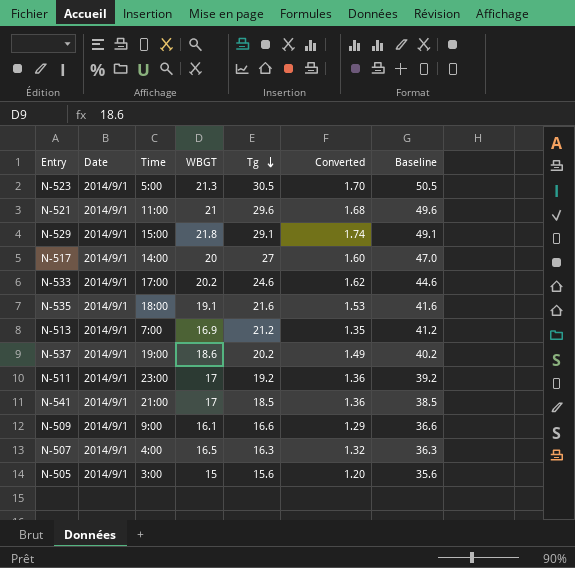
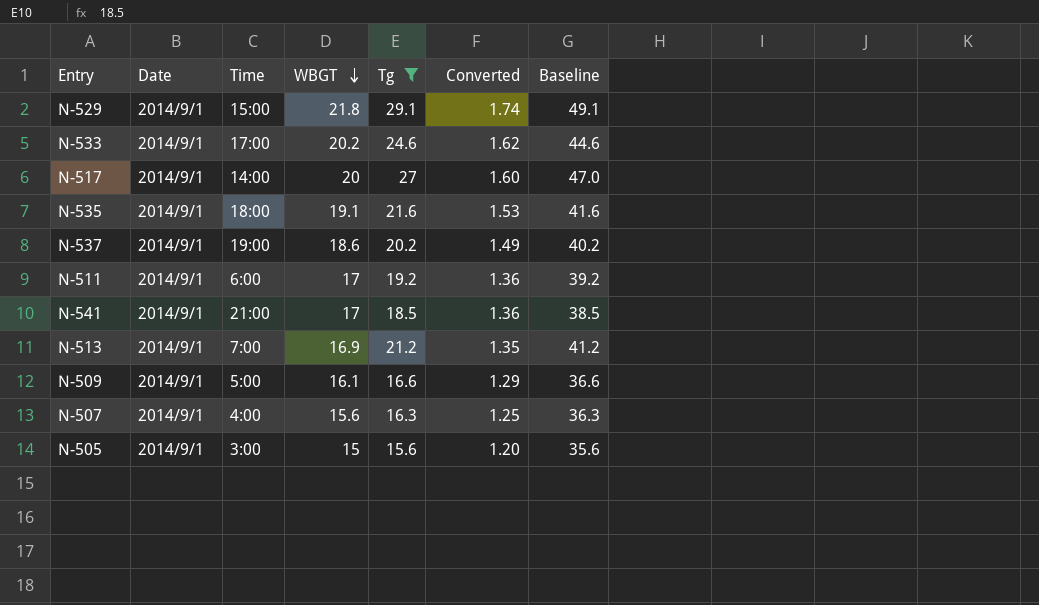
filter: none -> Tg <= 29.1
row order: Tg descending -> WBGT descending
N-511 | Time: 23:00 -> 6:00
N-509 | Time: 9:00 -> 5:00
N-507 | WBGT: 16.5 -> 15.6
N-507 | Converted: 1.32 -> 1.25

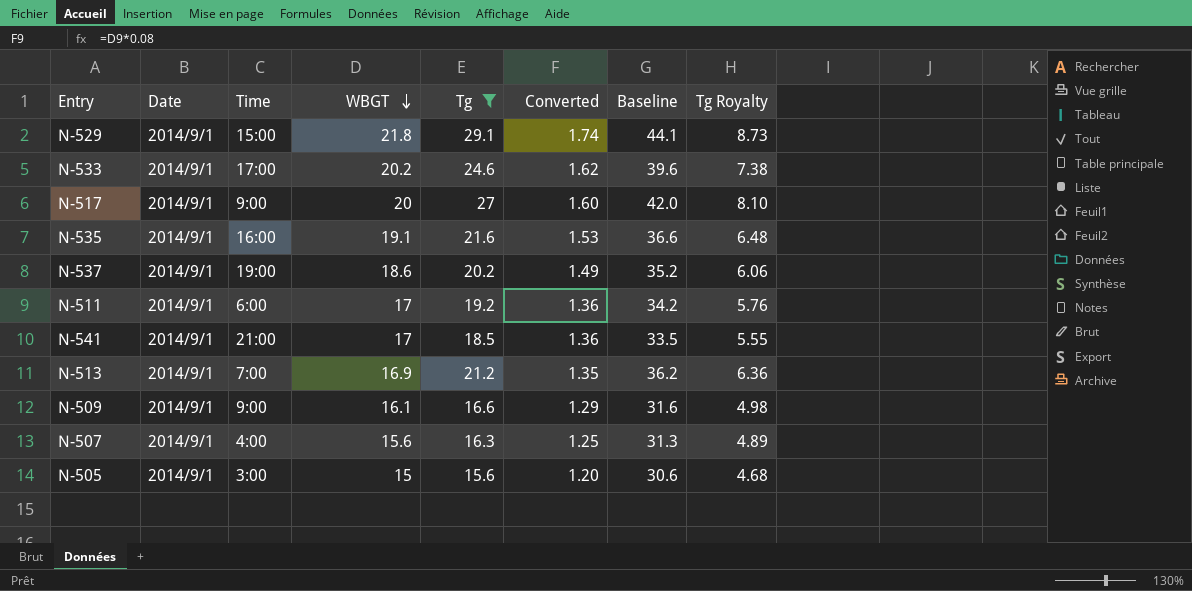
column Baseline | formula: [Tg] + 20 -> [Tg] + 15
column Tg Royalty | formula: none -> [Tg] * 0.3
N-517 | Time: 14:00 -> 9:00
N-535 | Time: 18:00 -> 16:00
N-509 | Time: 5:00 -> 9:00

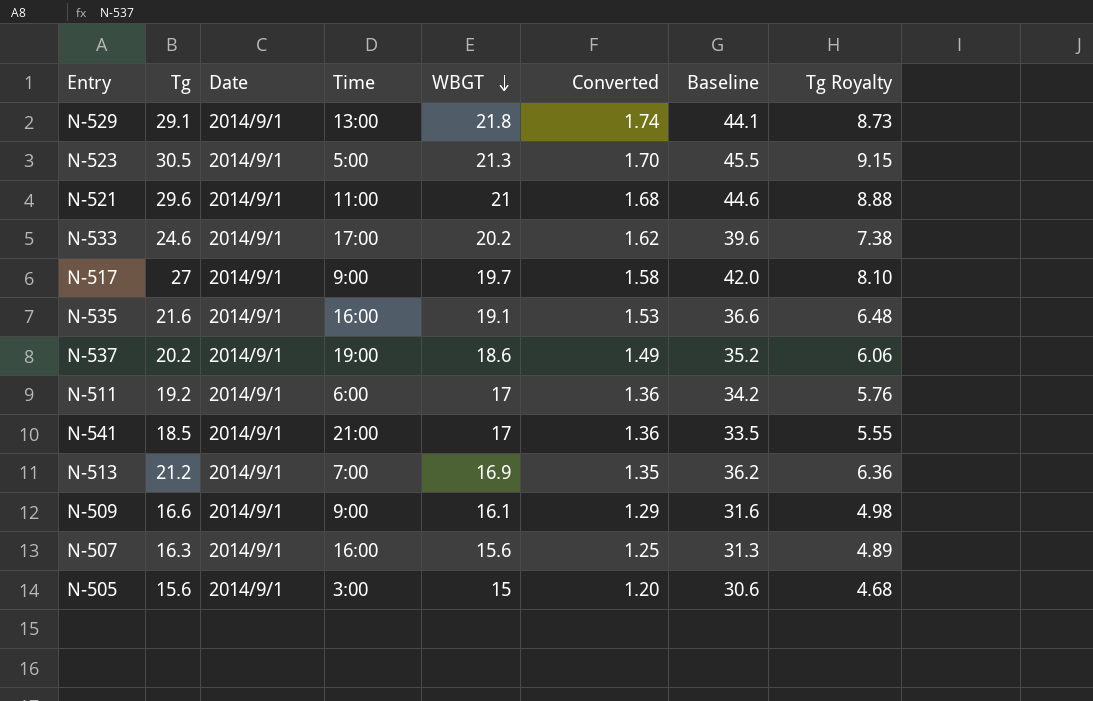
filter: Tg <= 29.1 -> none
column Tg | position: 5 -> 2
N-529 | Time: 15:00 -> 13:00
N-517 | WBGT: 20 -> 19.7
N-517 | Converted: 1.60 -> 1.58
N-507 | Time: 4:00 -> 16:00

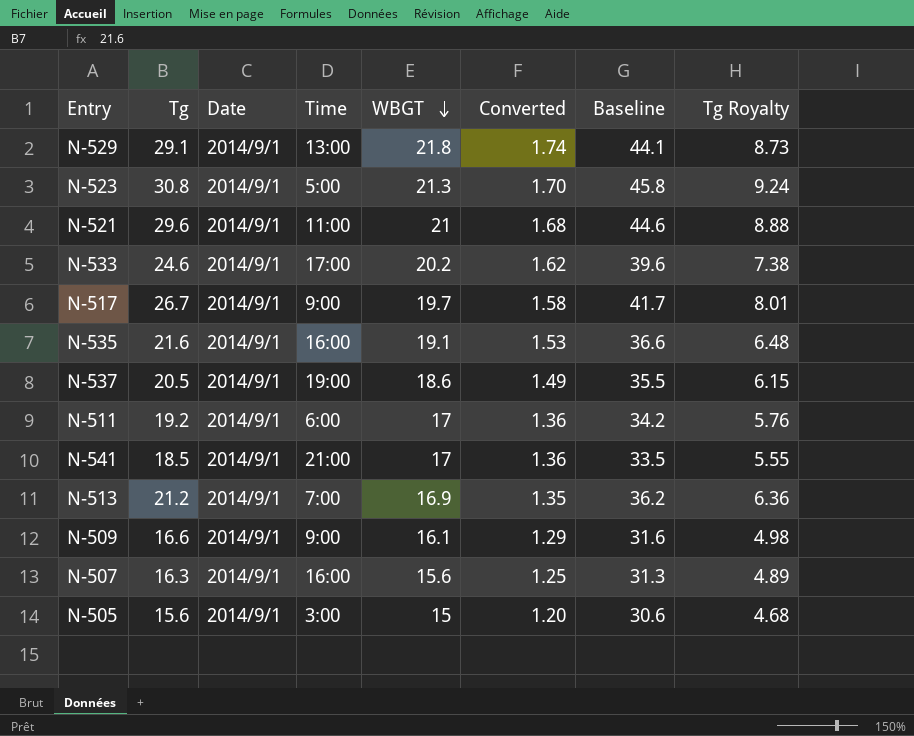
N-523 | Tg: 30.5 -> 30.8
N-523 | Baseline: 45.5 -> 45.8
N-523 | Tg Royalty: 9.15 -> 9.24
N-517 | Tg: 27 -> 26.7
N-517 | Baseline: 42.0 -> 41.7
N-517 | Tg Royalty: 8.10 -> 8.01
N-537 | Tg: 20.2 -> 20.5
N-537 | Baseline: 35.2 -> 35.5
N-537 | Tg Royalty: 6.06 -> 6.15

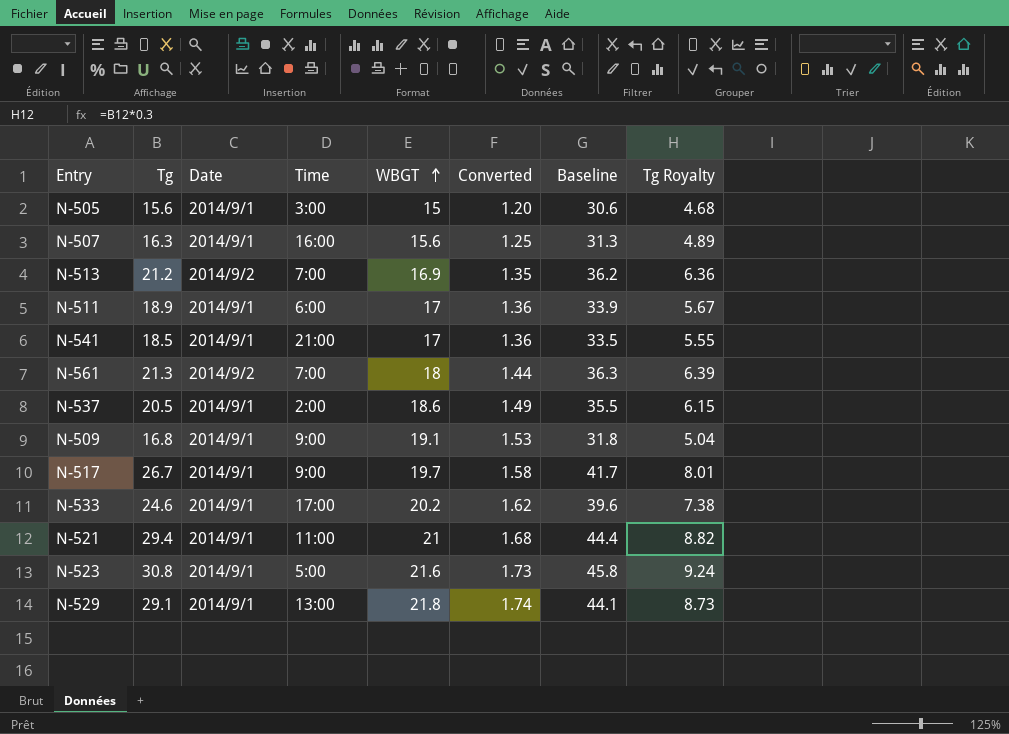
row order: WBGT descending -> WBGT ascending
row N-535: 21.6 | 2014/9/1 | 16:00 | 19.1 | 1.53 | 36.6 | 6.48 -> none
N-513 | Date: 2014/9/1 -> 2014/9/2
N-511 | Tg: 19.2 -> 18.9
N-511 | Baseline: 34.2 -> 33.9
N-511 | Tg Royalty: 5.76 -> 5.67
row N-561: none -> 21.3 | 2014/9/2 | 7:00 | 18 | 1.44 | 36.3 | 6.39
N-537 | Time: 19:00 -> 2:00
N-509 | Tg: 16.6 -> 16.8
N-509 | WBGT: 16.1 -> 19.1
N-509 | Converted: 1.29 -> 1.53
N-509 | Baseline: 31.6 -> 31.8
N-509 | Tg Royalty: 4.98 -> 5.04
N-521 | Tg: 29.6 -> 29.4
N-521 | Baseline: 44.6 -> 44.4
N-521 | Tg Royalty: 8.88 -> 8.82
N-523 | WBGT: 21.3 -> 21.6
N-523 | Converted: 1.70 -> 1.73

